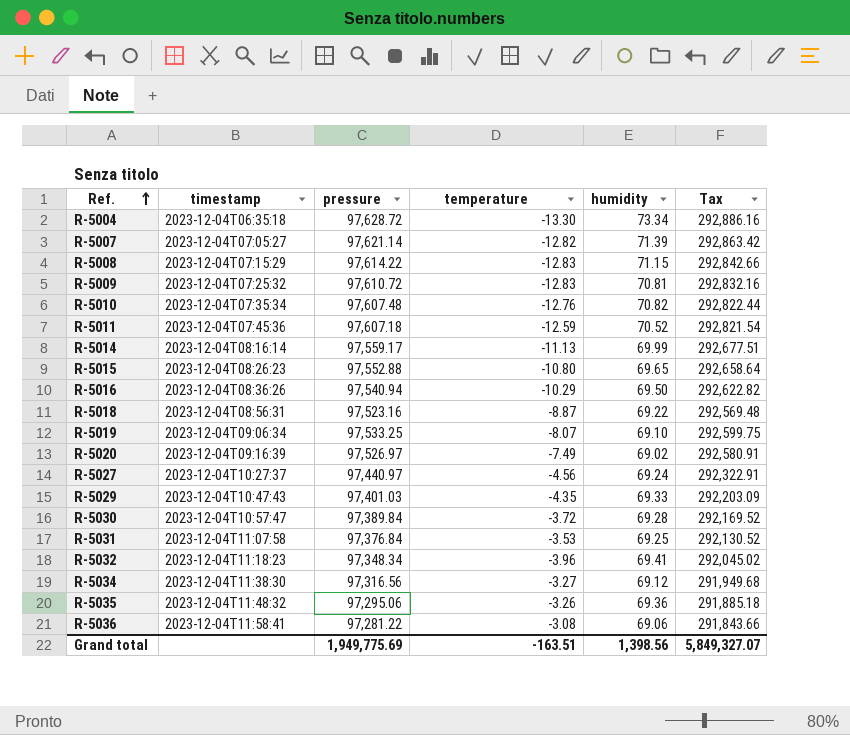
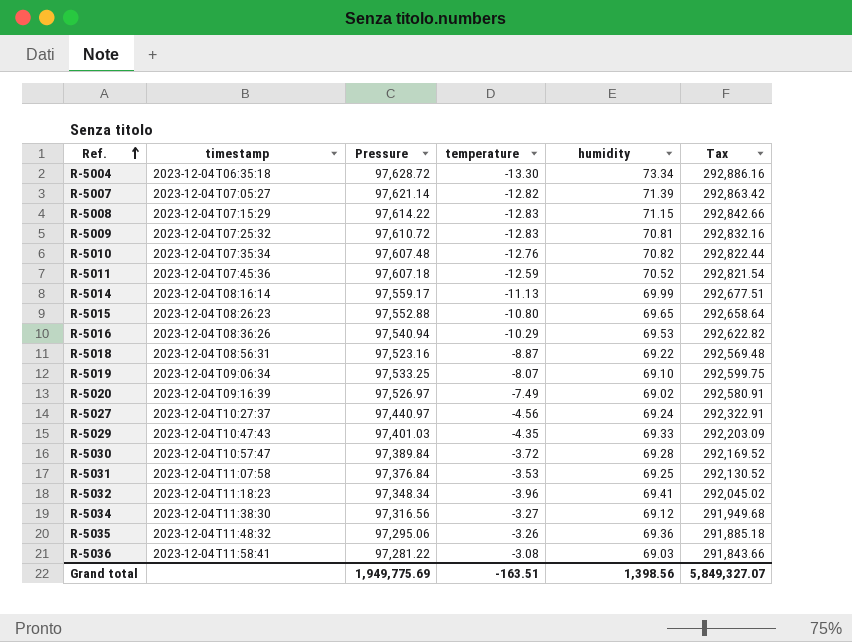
column name: pressure -> Pressure
R-5016 | humidity: 69.50 -> 69.53
R-5036 | humidity: 69.06 -> 69.03

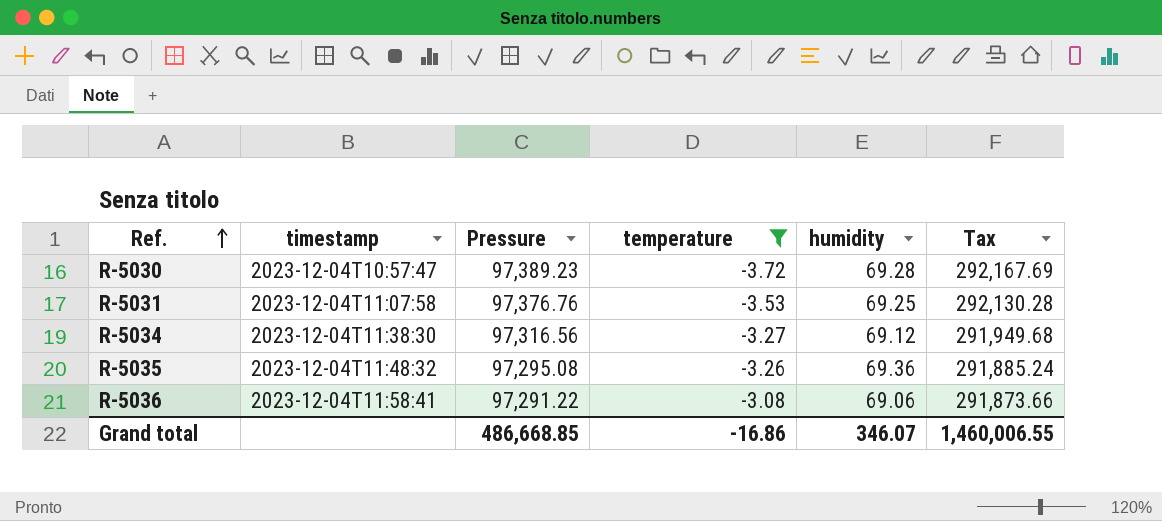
filter: none -> temperature >= -3.72
R-5030 | Pressure: 97,389.84 -> 97,389.23
R-5030 | Tax: 292,169.52 -> 292,167.69
R-5031 | Pressure: 97,376.84 -> 97,376.76
R-5031 | Tax: 292,130.52 -> 292,130.28
R-5035 | Pressure: 97,295.06 -> 97,295.08
R-5035 | Tax: 291,885.18 -> 291,885.24
R-5036 | Pressure: 97,281.22 -> 97,291.22
R-5036 | humidity: 69.03 -> 69.06
R-5036 | Tax: 291,843.66 -> 291,873.66
Grand total | Pressure: 1,949,775.69 -> 486,668.85
Grand total | temperature: -163.51 -> -16.86
Grand total | humidity: 1,398.56 -> 346.07
Grand total | Tax: 5,849,327.07 -> 1,460,006.55

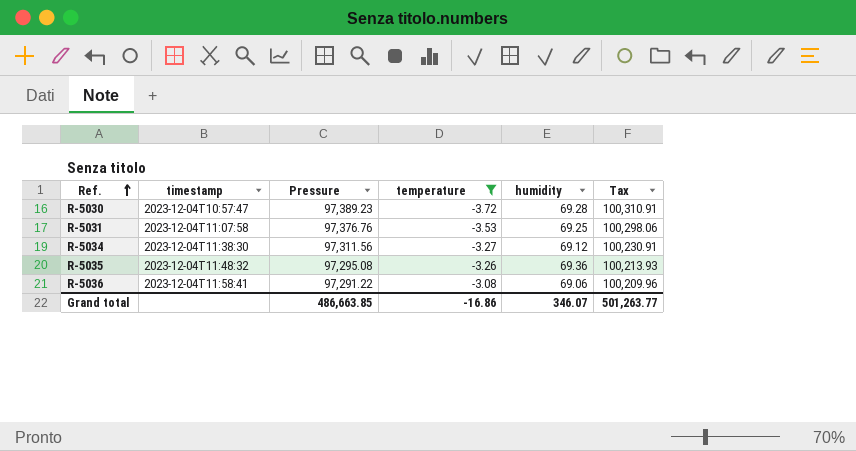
column Tax | formula: [Pressure] * 3 -> [Pressure] * 1.03
R-5034 | Pressure: 97,316.56 -> 97,311.56
Grand total | Pressure: 486,668.85 -> 486,663.85
Grand total | Tax: 1,460,006.55 -> 501,263.77

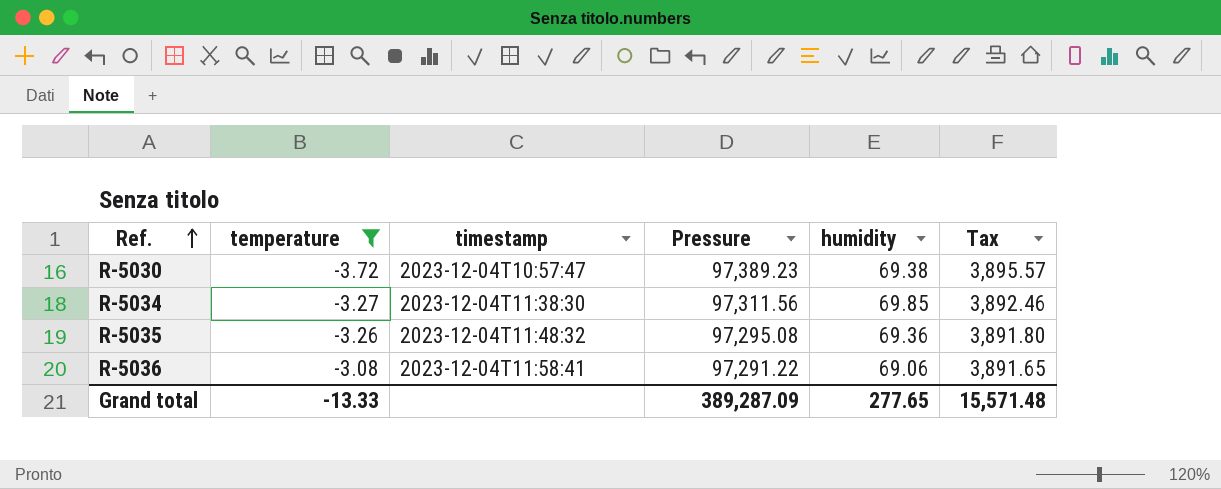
column temperature | position: 4 -> 2
column Tax | formula: [Pressure] * 1.03 -> [Pressure] * 0.04
row R-5031: 2023-12-04T11:07:58 | 97,376.76 | -3.53 | 69.25 | 100,298.06 -> none
R-5030 | humidity: 69.28 -> 69.38
R-5034 | humidity: 69.12 -> 69.85
Grand total | temperature: -16.86 -> -13.33
Grand total | Pressure: 486,663.85 -> 389,287.09
Grand total | humidity: 346.07 -> 277.65
Grand total | Tax: 501,263.77 -> 15,571.48

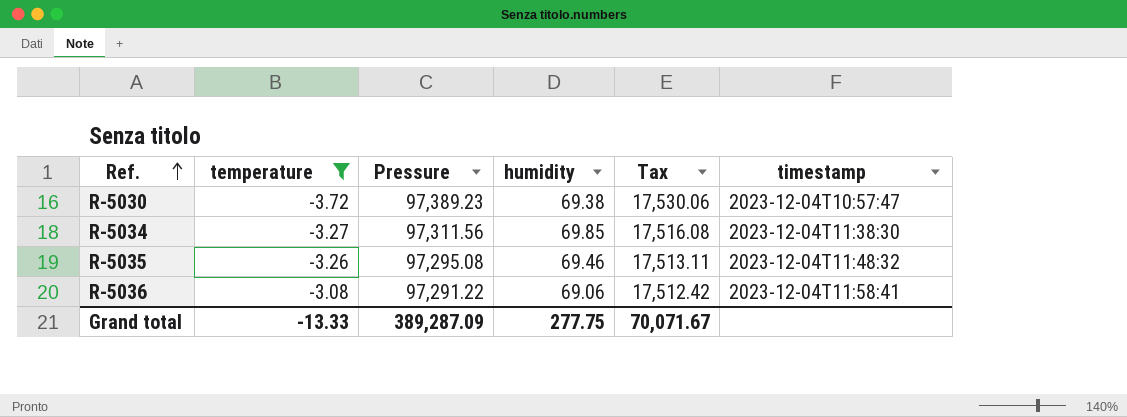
column Tax | formula: [Pressure] * 0.04 -> [Pressure] * 0.18
column timestamp | position: 3 -> 6
R-5035 | humidity: 69.36 -> 69.46
Grand total | humidity: 277.65 -> 277.75
Grand total | Tax: 15,571.48 -> 70,071.67

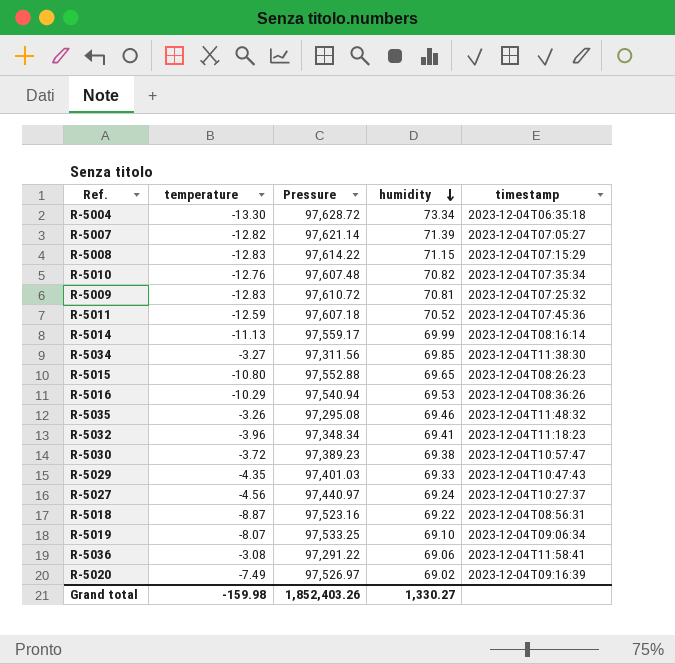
filter: temperature >= -3.72 -> none
row order: Ref. ascending -> humidity descending
column Tax | formula: [Pressure] * 0.18 -> none
Grand total | temperature: -13.33 -> -159.98
Grand total | Pressure: 389,287.09 -> 1,852,403.26
Grand total | humidity: 277.75 -> 1,330.27

